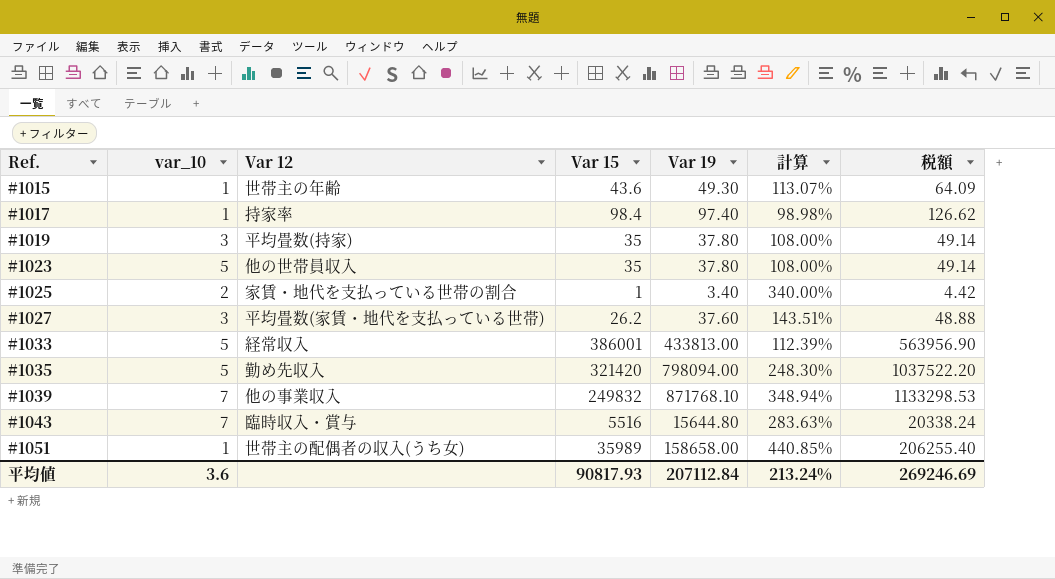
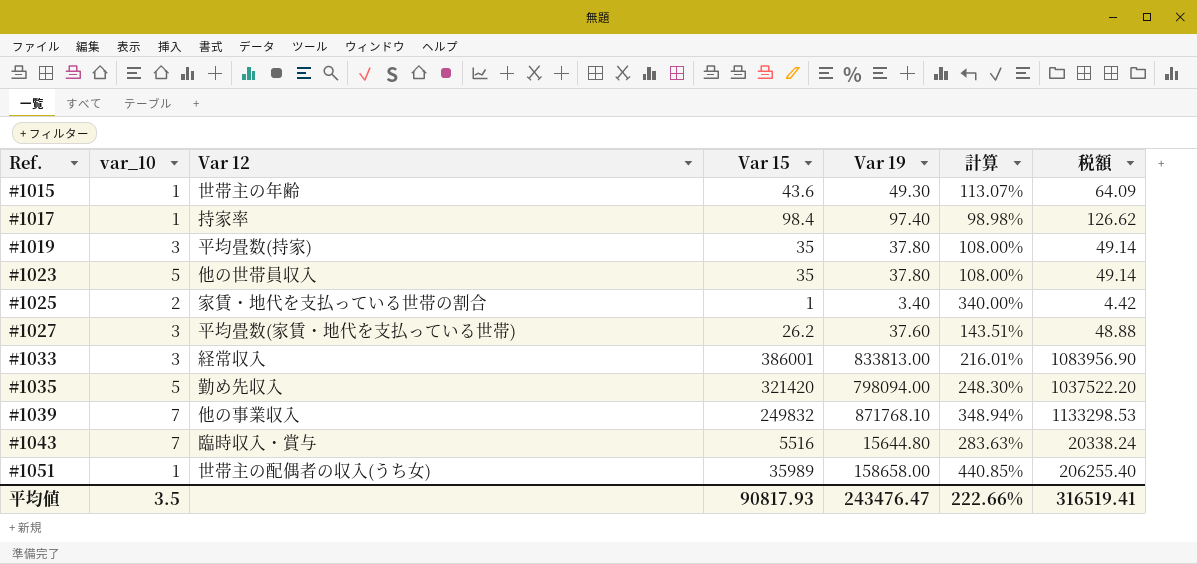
#1033 | var_10: 5 -> 3
#1033 | Var 19: 433813.00 -> 833813.00
#1033 | 計算: 112.39% -> 216.01%
#1033 | 税額: 563956.90 -> 1083956.90
平均値 | var_10: 3.6 -> 3.5
平均値 | Var 19: 207112.84 -> 243476.47
平均値 | 計算: 213.24% -> 222.66%
平均値 | 税額: 269246.69 -> 316519.41

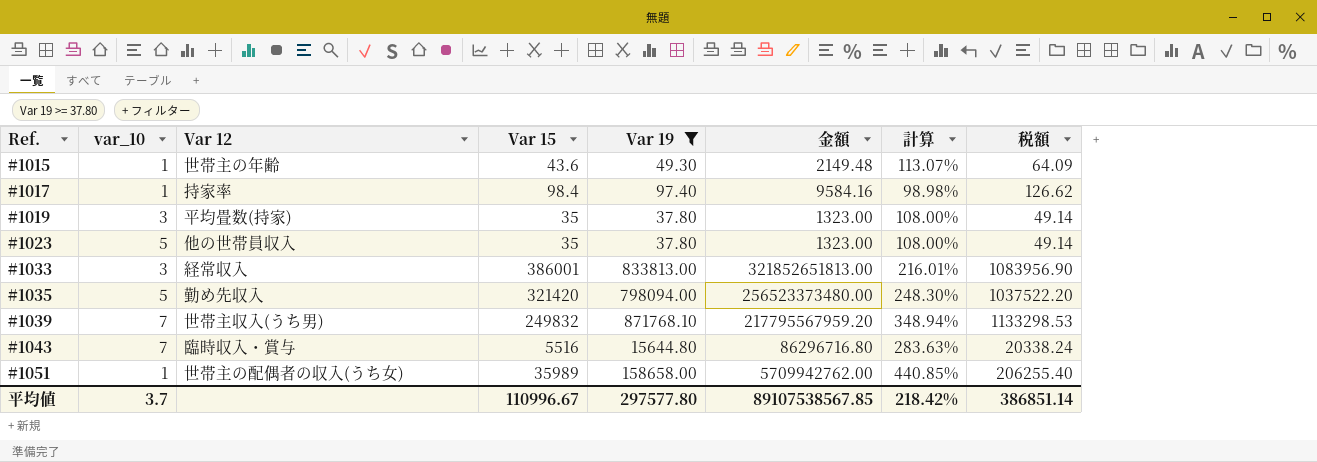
filter: none -> Var 19 >= 37.80
column 金額 | formula: none -> [Var 15] * [Var 19]
#1039 | Var 12: 他の事業収入 -> 世帯主収入(うち男)
平均値 | var_10: 3.5 -> 3.7
平均値 | Var 15: 90817.93 -> 110996.67
平均値 | Var 19: 243476.47 -> 297577.80
平均値 | 計算: 222.66% -> 218.42%
平均値 | 税額: 316519.41 -> 386851.14

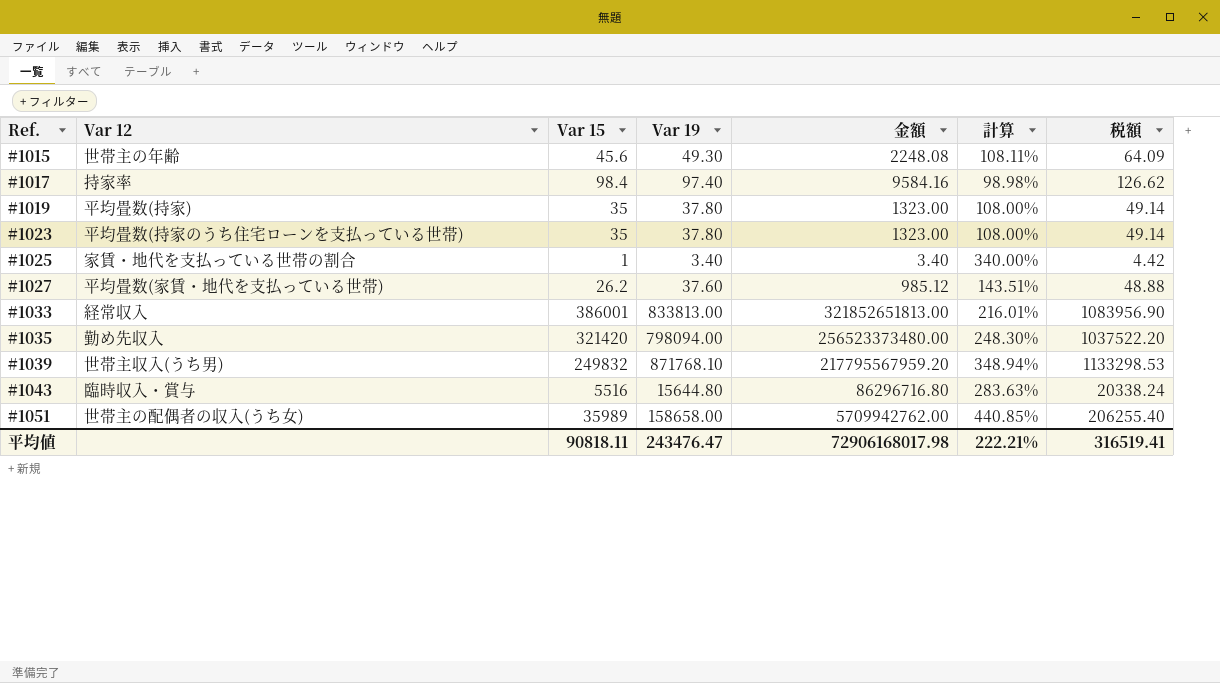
filter: Var 19 >= 37.80 -> none
column var_10 | position: 2 -> none
#1015 | Var 15: 43.6 -> 45.6
#1015 | 金額: 2149.48 -> 2248.08
#1015 | 計算: 113.07% -> 108.11%
#1023 | Var 12: 他の世帯員収入 -> 平均畳数(持家のうち住宅ローンを支払っている世帯)
平均値 | Var 15: 110996.67 -> 90818.11
平均値 | Var 19: 297577.80 -> 243476.47
平均値 | 金額: 89107538567.85 -> 72906168017.98
平均値 | 計算: 218.42% -> 222.21%
平均値 | 税額: 386851.14 -> 316519.41

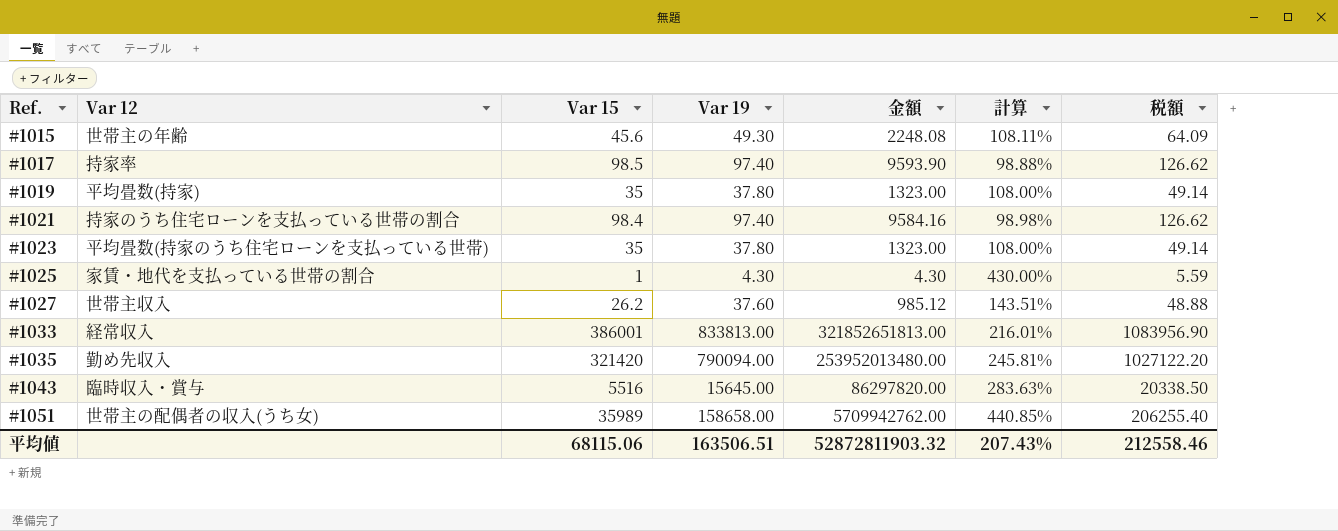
row #1039: 世帯主収入(うち男) | 249832 | 871768.10 | 217795567959.20 | 348.94% | 1133298.53 -> none
#1017 | Var 15: 98.4 -> 98.5
#1017 | 金額: 9584.16 -> 9593.90
#1017 | 計算: 98.98% -> 98.88%
row #1021: none -> 持家のうち住宅ローンを支払っている世帯の割合 | 98.4 | 97.40 | 9584.16 | 98.98% | 126.62
#1025 | Var 19: 3.40 -> 4.30
#1025 | 金額: 3.40 -> 4.30
#1025 | 計算: 340.00% -> 430.00%
#1025 | 税額: 4.42 -> 5.59
#1027 | Var 12: 平均畳数(家賃・地代を支払っている世帯) -> 世帯主収入
#1035 | Var 19: 798094.00 -> 790094.00
#1035 | 金額: 256523373480.00 -> 253952013480.00
#1035 | 計算: 248.30% -> 245.81%
#1035 | 税額: 1037522.20 -> 1027122.20
#1043 | Var 19: 15644.80 -> 15645.00
#1043 | 金額: 86296716.80 -> 86297820.00
#1043 | 税額: 20338.24 -> 20338.50
平均値 | Var 15: 90818.11 -> 68115.06
平均値 | Var 19: 243476.47 -> 163506.51
平均値 | 金額: 72906168017.98 -> 52872811903.32
平均値 | 計算: 222.21% -> 207.43%
平均値 | 税額: 316519.41 -> 212558.46

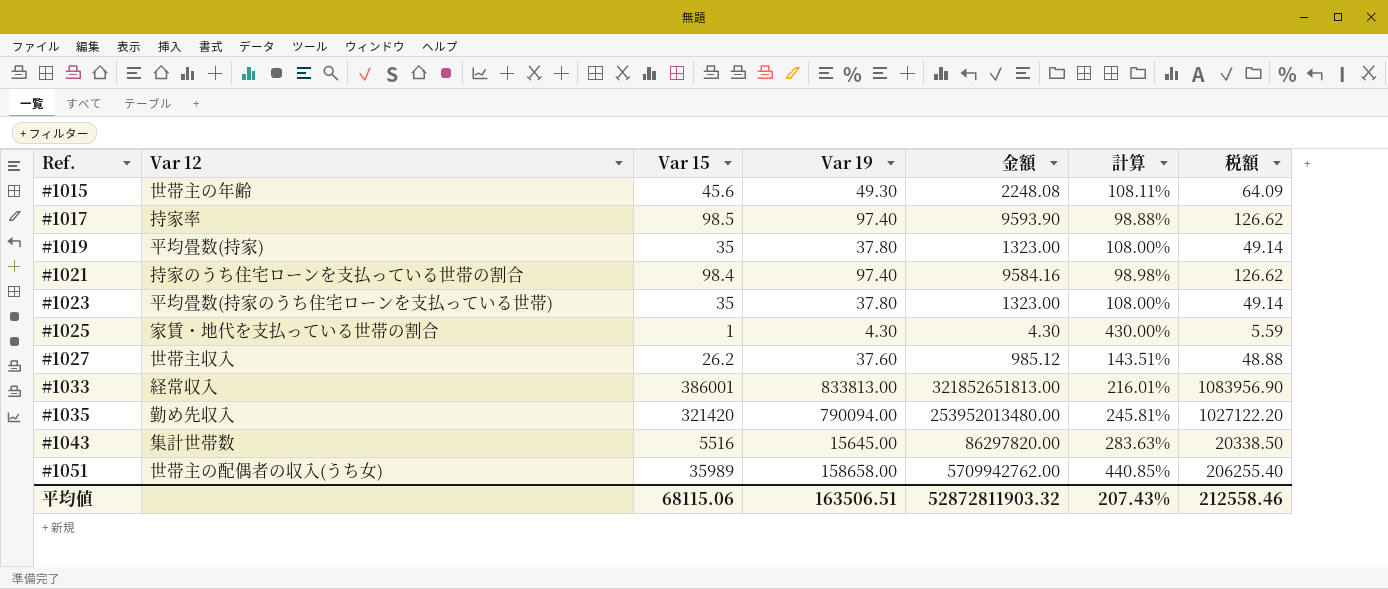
#1043 | Var 12: 臨時収入・賞与 -> 集計世帯数

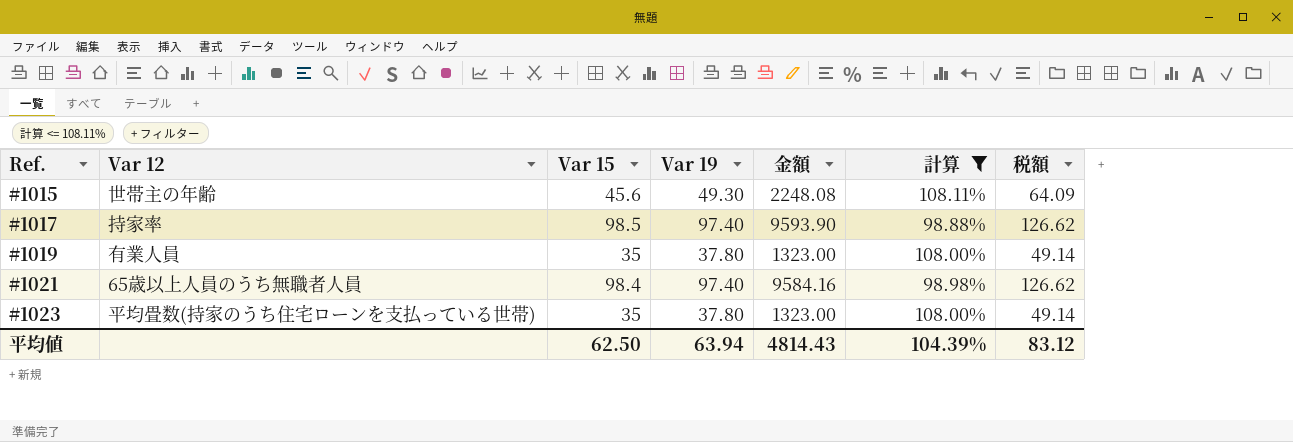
filter: none -> 計算 <= 108.11%
#1019 | Var 12: 平均畳数(持家) -> 有業人員
#1021 | Var 12: 持家のうち住宅ローンを支払っている世帯の割合 -> 65歳以上人員のうち無職者人員
平均値 | Var 15: 68115.06 -> 62.50
平均値 | Var 19: 163506.51 -> 63.94
平均値 | 金額: 52872811903.32 -> 4814.43
平均値 | 計算: 207.43% -> 104.39%
平均値 | 税額: 212558.46 -> 83.12

